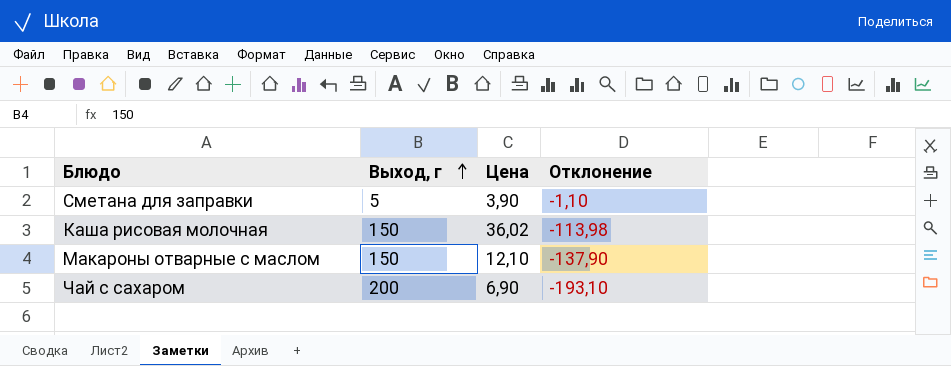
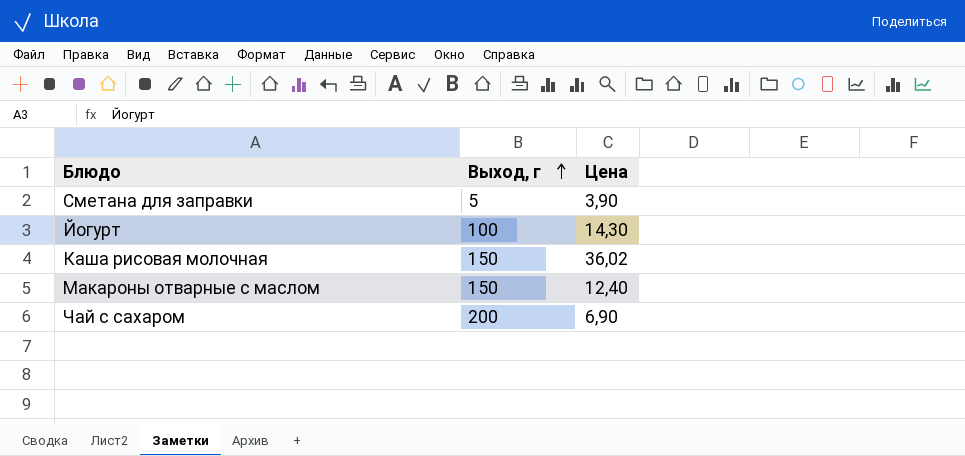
column Отклонение | formula: [Цена] - [Выход, г] -> none
row Йогурт: none -> 100 | 14,30
Макароны отварные с маслом | Цена: 12,10 -> 12,40

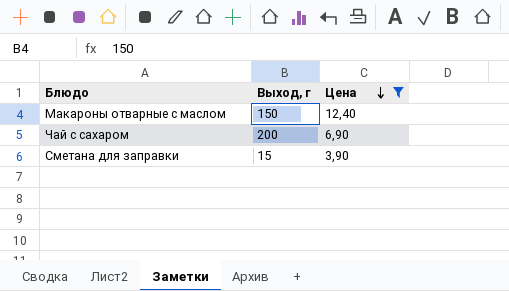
filter: none -> Цена <= 12,40
row order: Выход, г ascending -> Цена descending
Сметана для заправки | Выход, г: 5 -> 15

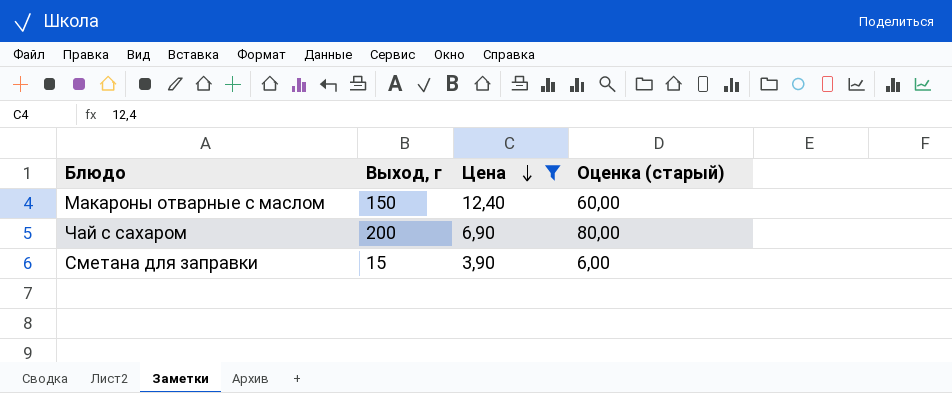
column Оценка (старый) | formula: none -> [Выход, г] * 0,4

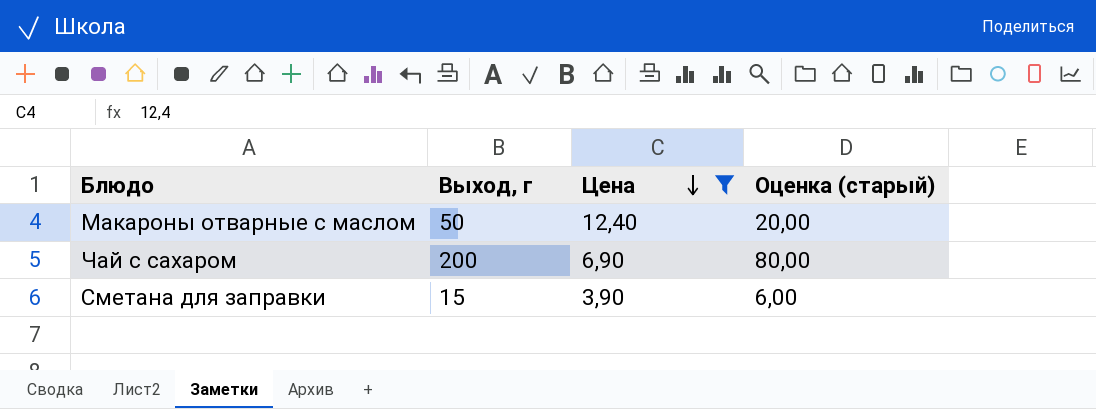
Макароны отварные с маслом | Выход, г: 150 -> 50
Макароны отварные с маслом | Оценка (старый): 60,00 -> 20,00

